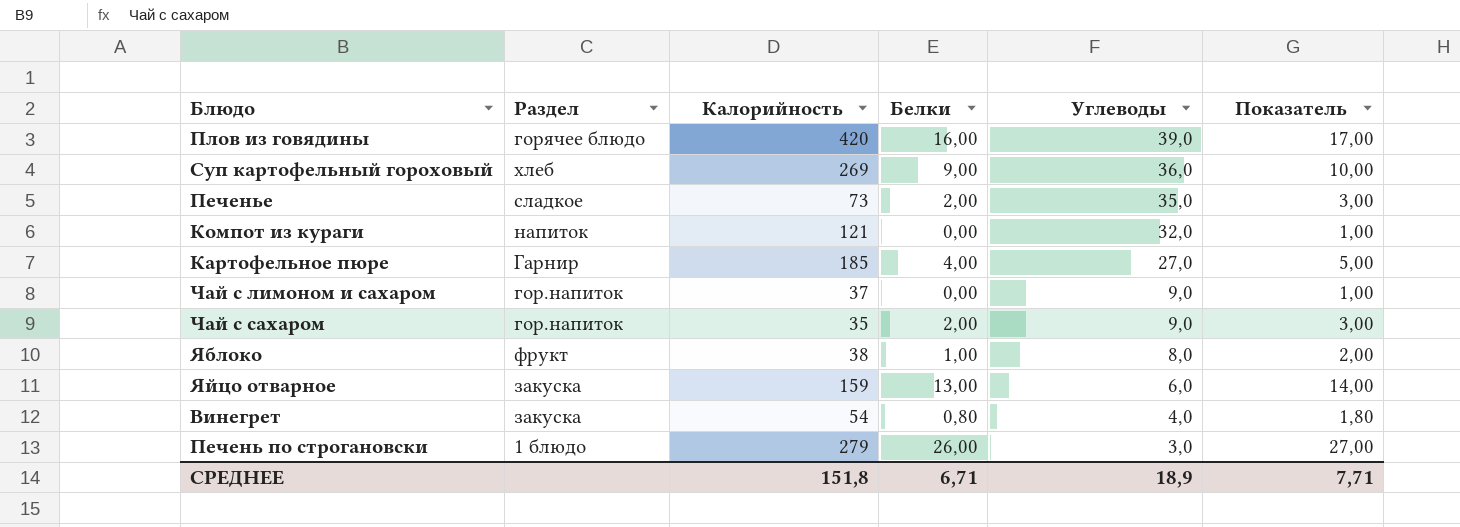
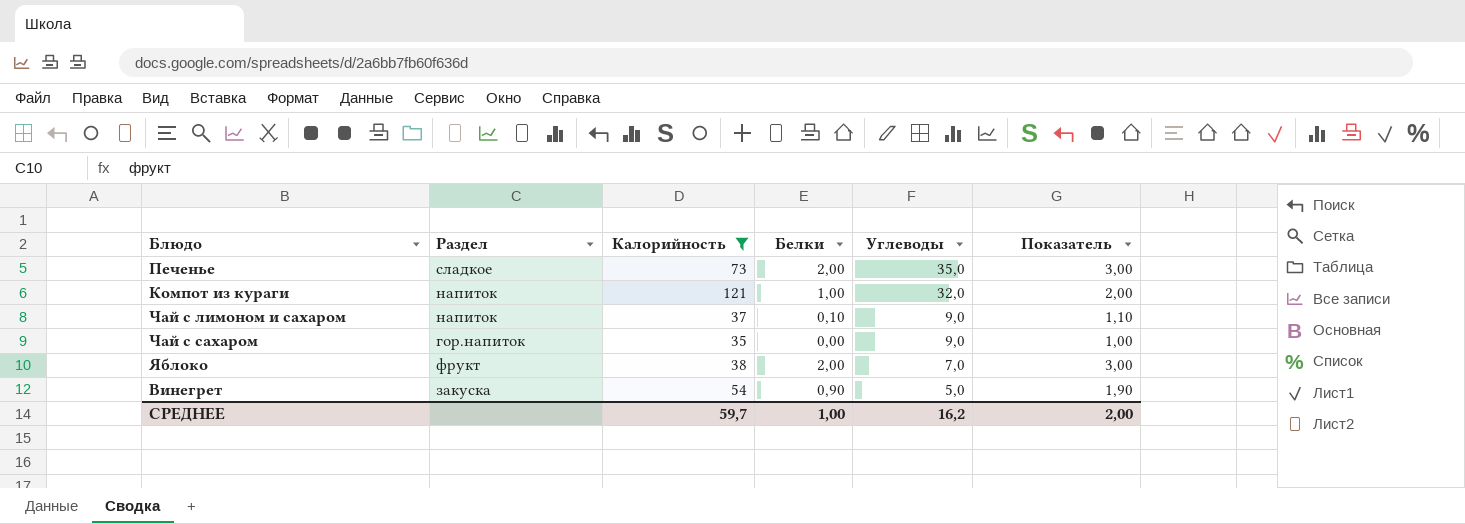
filter: none -> Калорийность <= 121
Компот из кураги | Белки: 0,00 -> 1,00
Компот из кураги | Показатель: 1,00 -> 2,00
Чай с лимоном и сахаром | Раздел: гор.напиток -> напиток
Чай с лимоном и сахаром | Белки: 0,00 -> 0,10
Чай с лимоном и сахаром | Показатель: 1,00 -> 1,10
Чай с сахаром | Белки: 2,00 -> 0,00
Чай с сахаром | Показатель: 3,00 -> 1,00
Яблоко | Белки: 1,00 -> 2,00
Яблоко | Углеводы: 8,0 -> 7,0
Яблоко | Показатель: 2,00 -> 3,00
Винегрет | Белки: 0,80 -> 0,90
Винегрет | Углеводы: 4,0 -> 5,0
Винегрет | Показатель: 1,80 -> 1,90
СРЕДНЕЕ | Калорийность: 151,8 -> 59,7
СРЕДНЕЕ | Белки: 6,71 -> 1,00
СРЕДНЕЕ | Углеводы: 18,9 -> 16,2
СРЕДНЕЕ | Показатель: 7,71 -> 2,00

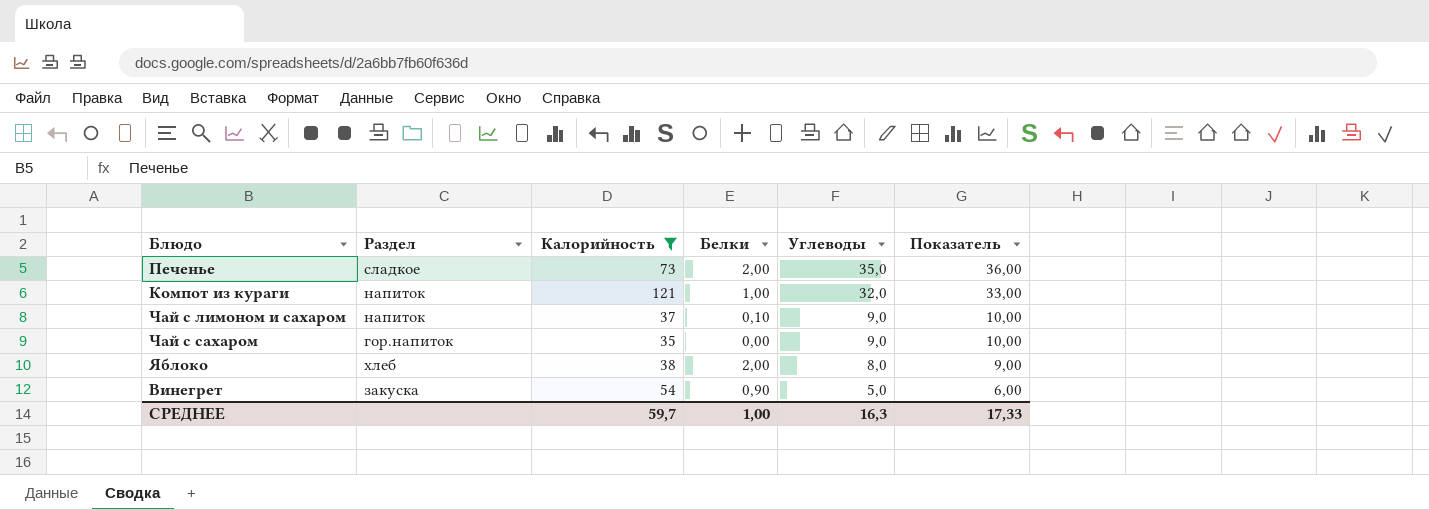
column Показатель | formula: [Белки] + 1 -> [Углеводы] + 1
Яблоко | Раздел: фрукт -> хлеб
Яблоко | Углеводы: 7,0 -> 8,0
СРЕДНЕЕ | Углеводы: 16,2 -> 16,3
СРЕДНЕЕ | Показатель: 2,00 -> 17,33

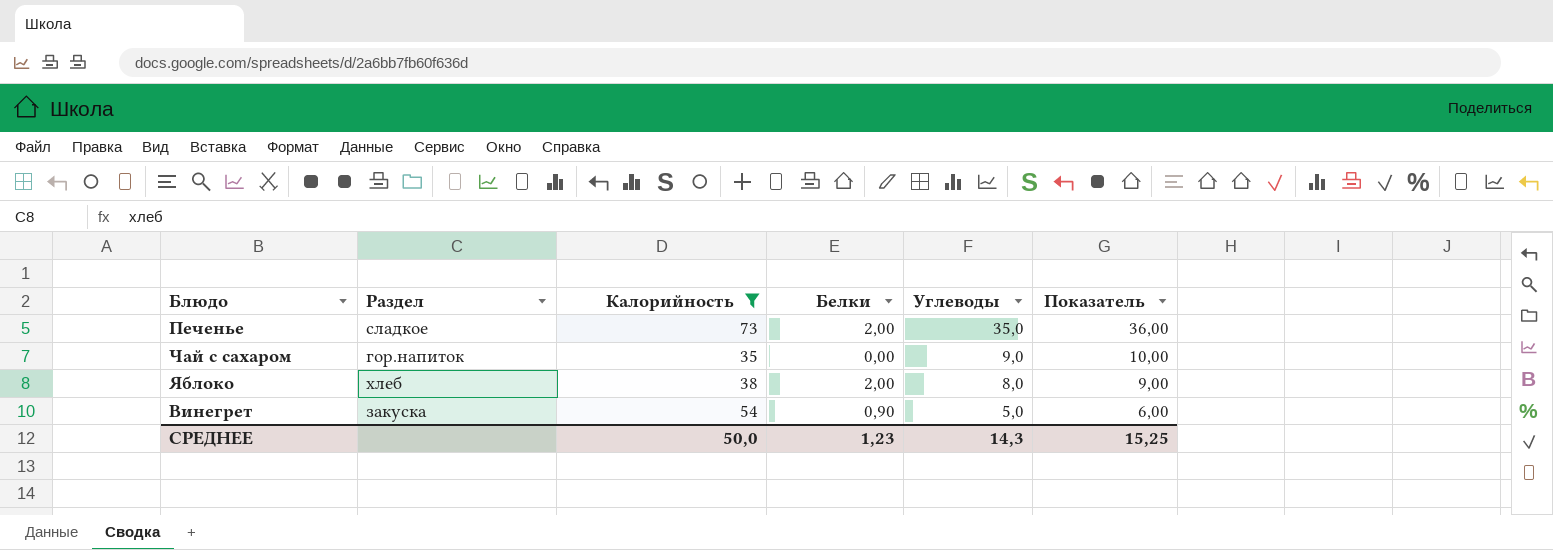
row Компот из кураги: напиток | 121 | 1,00 | 32,0 | 33,00 -> none
row Чай с лимоном и сахаром: напиток | 37 | 0,10 | 9,0 | 10,00 -> none
СРЕДНЕЕ | Калорийность: 59,7 -> 50,0
СРЕДНЕЕ | Белки: 1,00 -> 1,23
СРЕДНЕЕ | Углеводы: 16,3 -> 14,3
СРЕДНЕЕ | Показатель: 17,33 -> 15,25

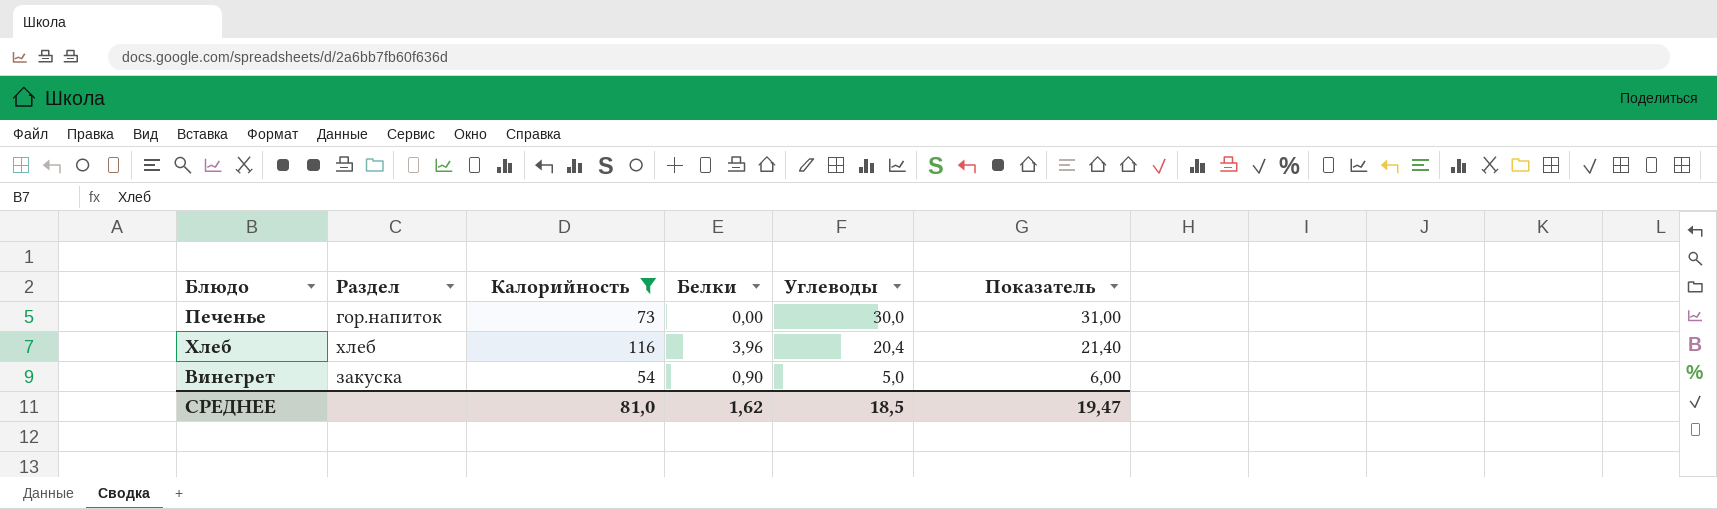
row Чай с сахаром: гор.напиток | 35 | 0,00 | 9,0 | 10,00 -> none
row Яблоко: хлеб | 38 | 2,00 | 8,0 | 9,00 -> none
Печенье | Раздел: сладкое -> гор.напиток
Печенье | Белки: 2,00 -> 0,00
Печенье | Углеводы: 35,0 -> 30,0
Печенье | Показатель: 36,00 -> 31,00
row Хлеб: none -> хлеб | 116 | 3,96 | 20,4 | 21,40
СРЕДНЕЕ | Калорийность: 50,0 -> 81,0
СРЕДНЕЕ | Белки: 1,23 -> 1,62
СРЕДНЕЕ | Углеводы: 14,3 -> 18,5
СРЕДНЕЕ | Показатель: 15,25 -> 19,47

